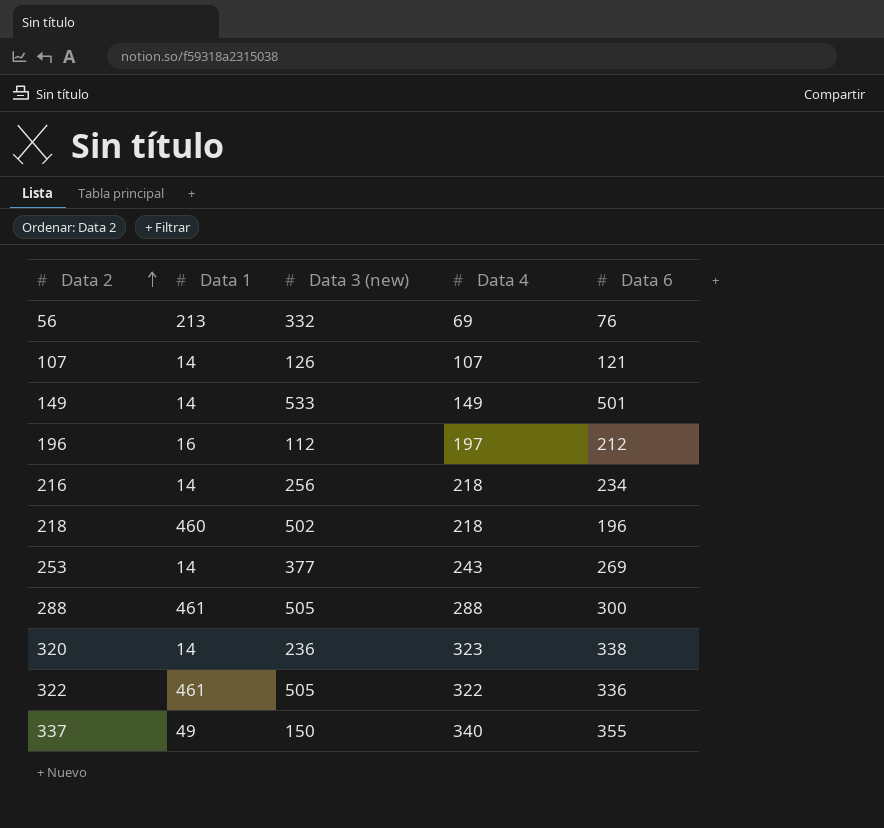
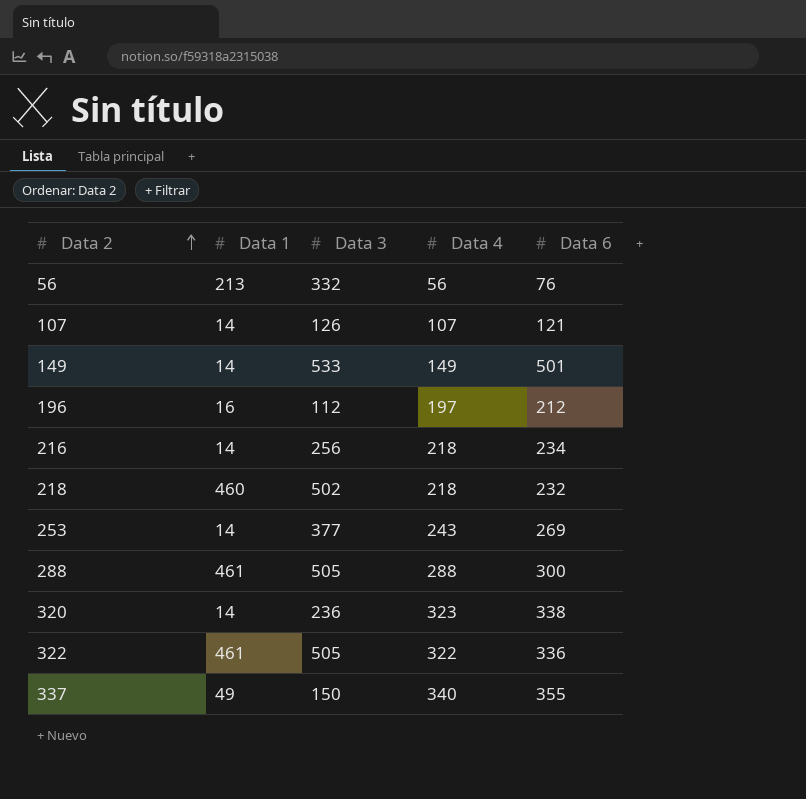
column name: Data 3 (new) -> Data 3
56 | Data 4: 69 -> 56
218 | Data 6: 196 -> 232

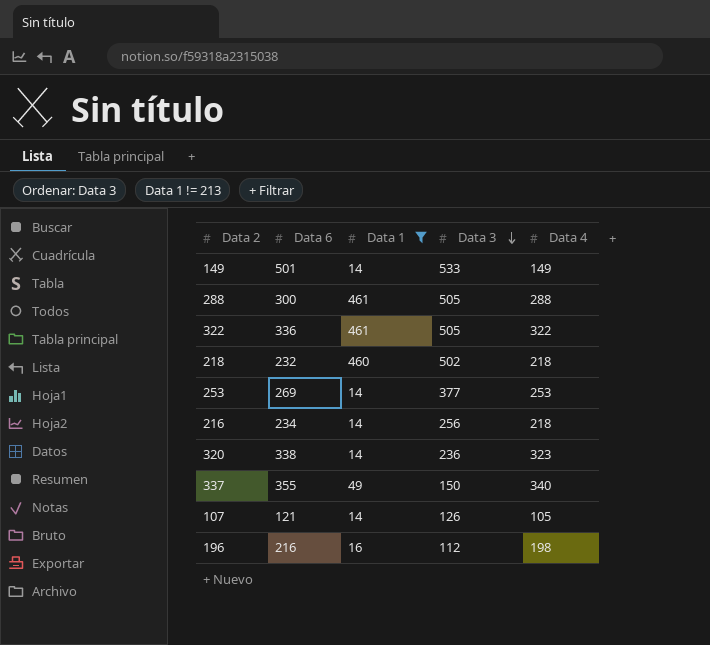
filter: none -> Data 1 != 213
row order: Data 2 ascending -> Data 3 descending
column Data 6 | position: 5 -> 2
253 | Data 4: 243 -> 253
107 | Data 4: 107 -> 105
196 | Data 6: 212 -> 216
196 | Data 4: 197 -> 198

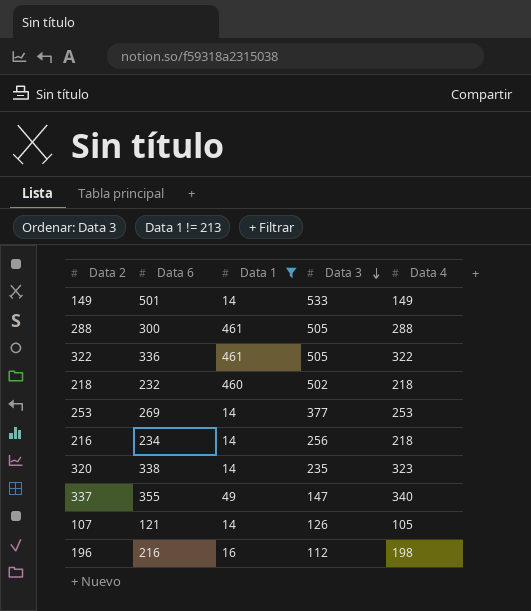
320 | Data 3: 236 -> 235
337 | Data 3: 150 -> 147

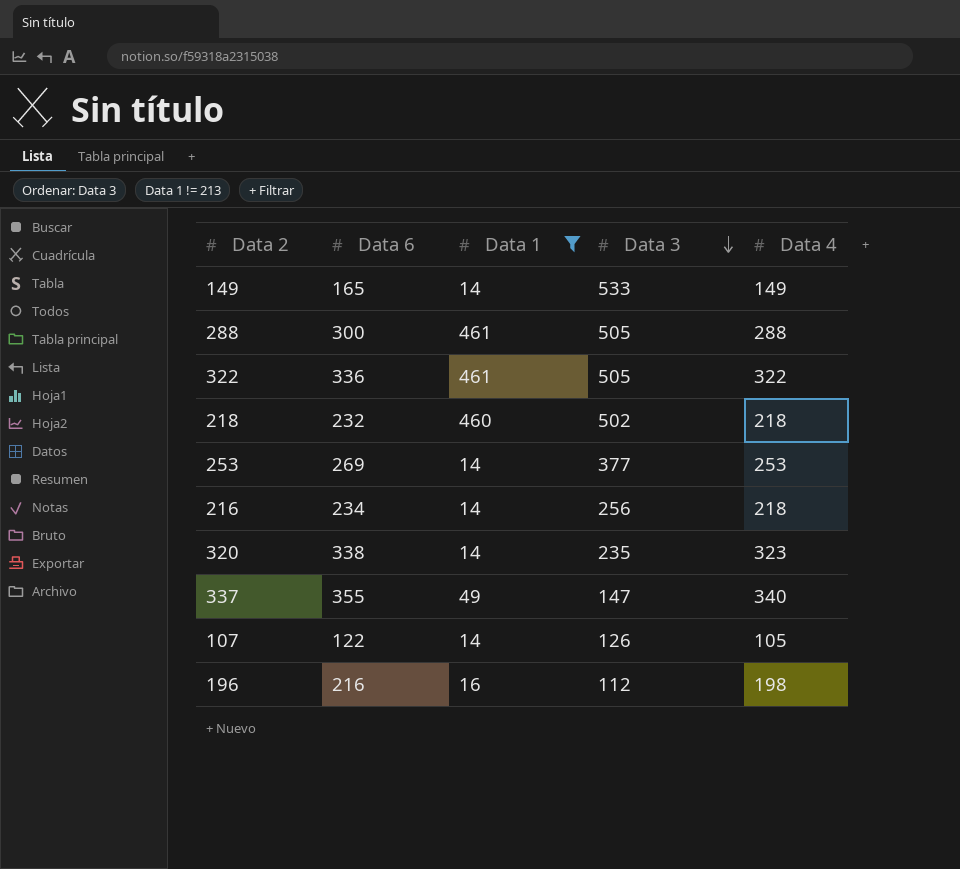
149 | Data 6: 501 -> 165
107 | Data 6: 121 -> 122

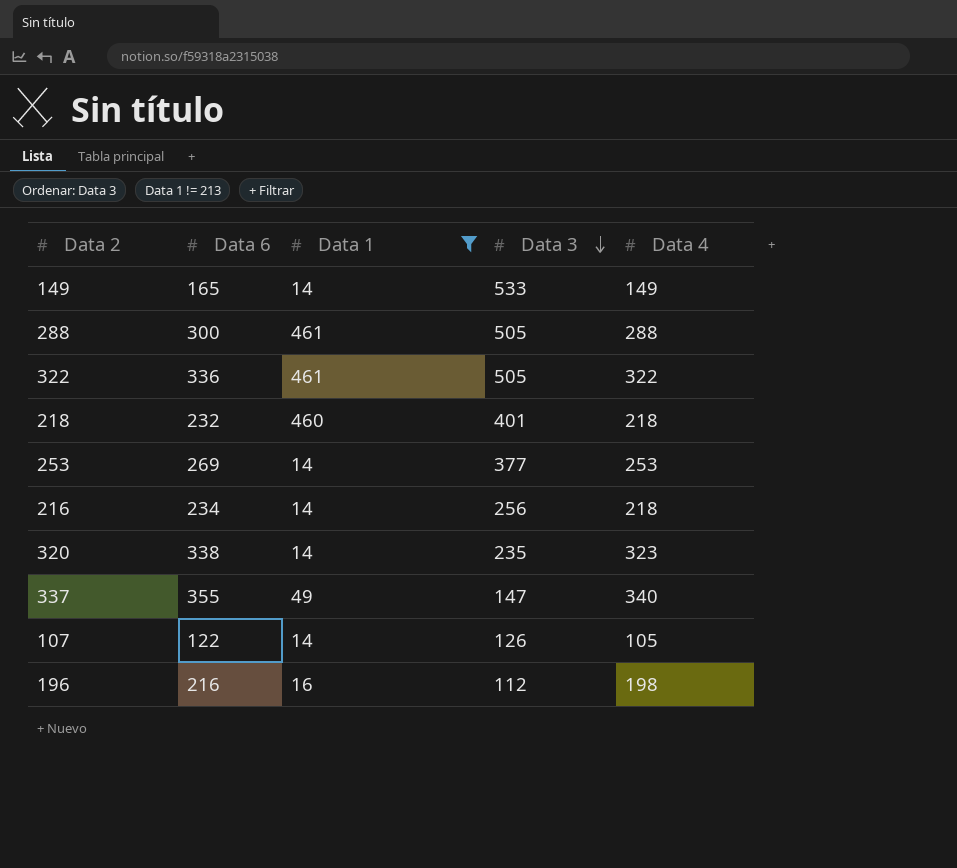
218 | Data 3: 502 -> 401

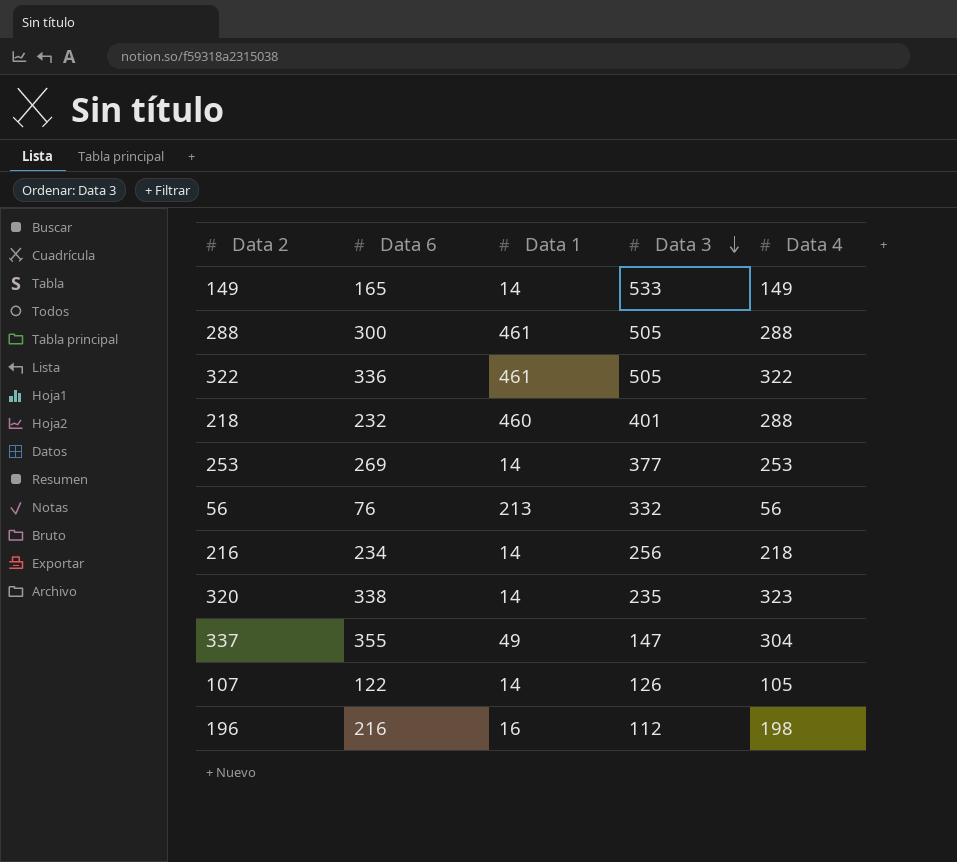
filter: Data 1 != 213 -> none
218 | Data 4: 218 -> 288
337 | Data 4: 340 -> 304

